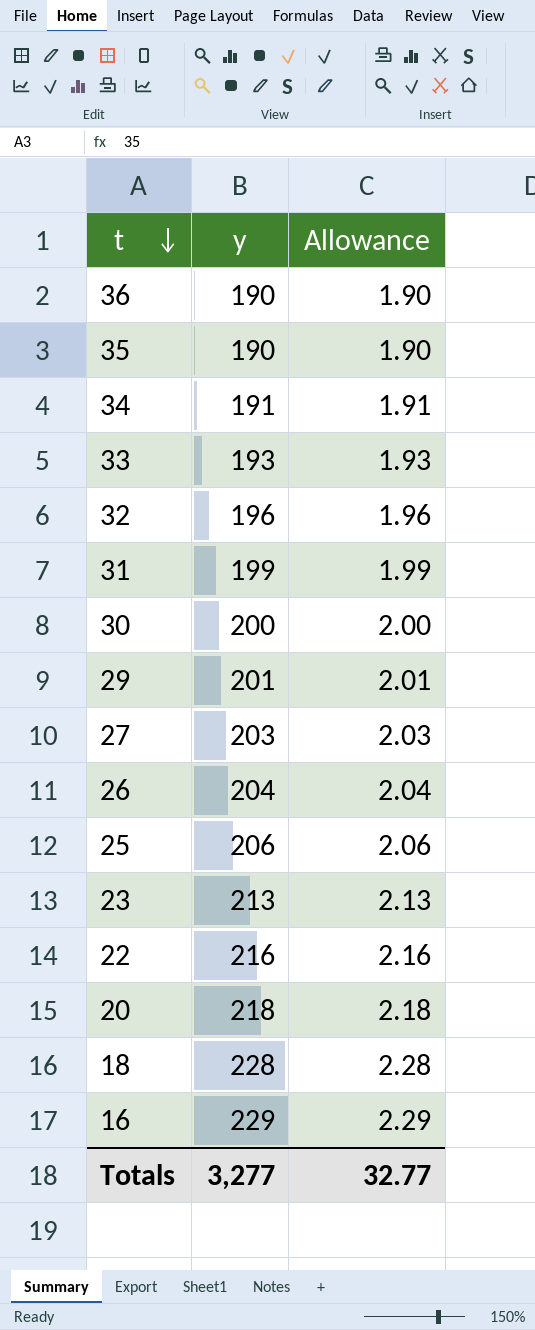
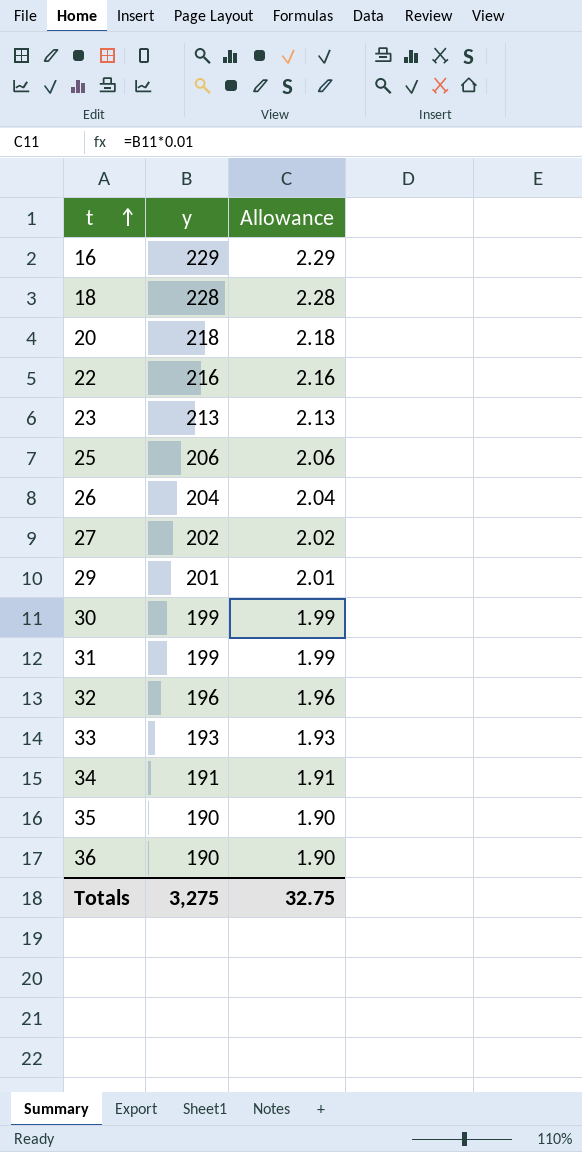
row order: t descending -> t ascending
27 | y: 203 -> 202
27 | Allowance: 2.03 -> 2.02
30 | y: 200 -> 199
30 | Allowance: 2.00 -> 1.99
Totals | y: 3,277 -> 3,275
Totals | Allowance: 32.77 -> 32.75

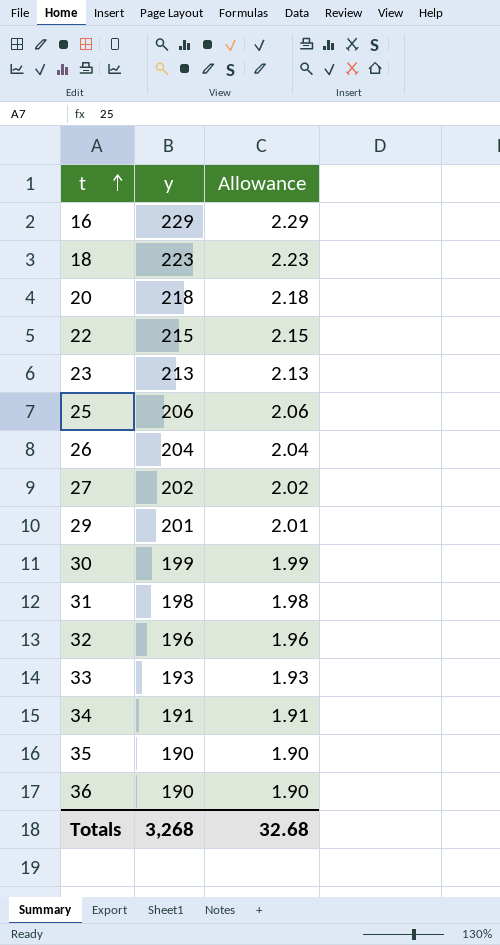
18 | y: 228 -> 223
18 | Allowance: 2.28 -> 2.23
22 | y: 216 -> 215
22 | Allowance: 2.16 -> 2.15
31 | y: 199 -> 198
31 | Allowance: 1.99 -> 1.98
Totals | y: 3,275 -> 3,268
Totals | Allowance: 32.75 -> 32.68

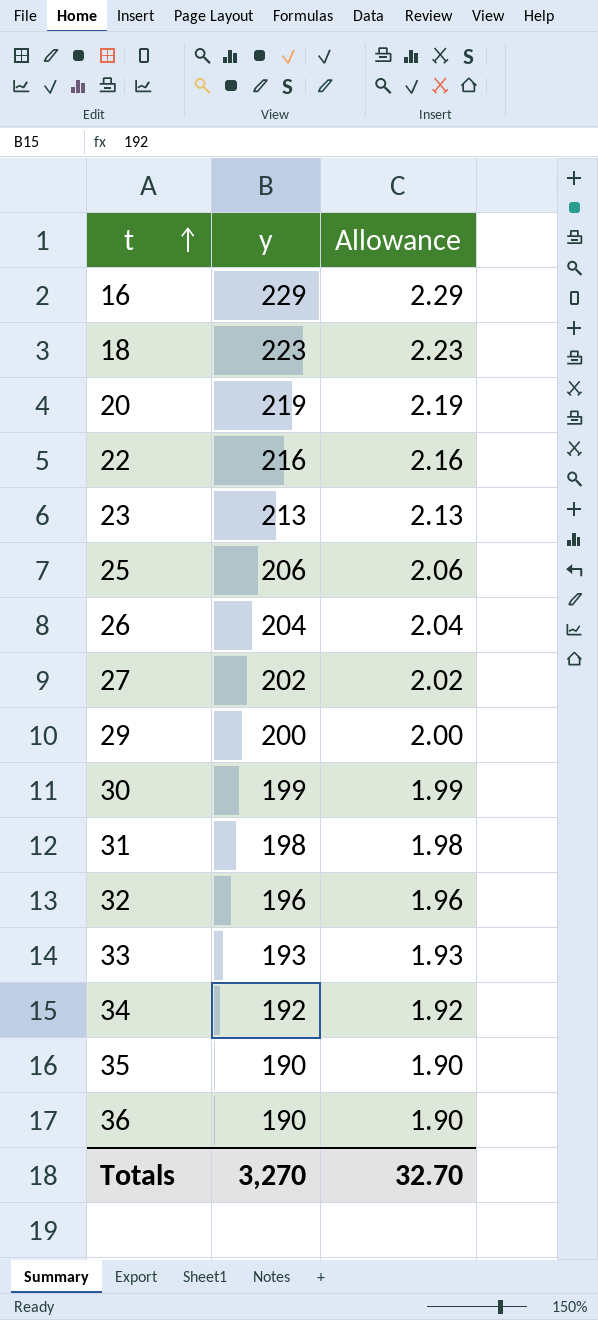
20 | y: 218 -> 219
20 | Allowance: 2.18 -> 2.19
22 | y: 215 -> 216
22 | Allowance: 2.15 -> 2.16
29 | y: 201 -> 200
29 | Allowance: 2.01 -> 2.00
34 | y: 191 -> 192
34 | Allowance: 1.91 -> 1.92
Totals | y: 3,268 -> 3,270
Totals | Allowance: 32.68 -> 32.70

